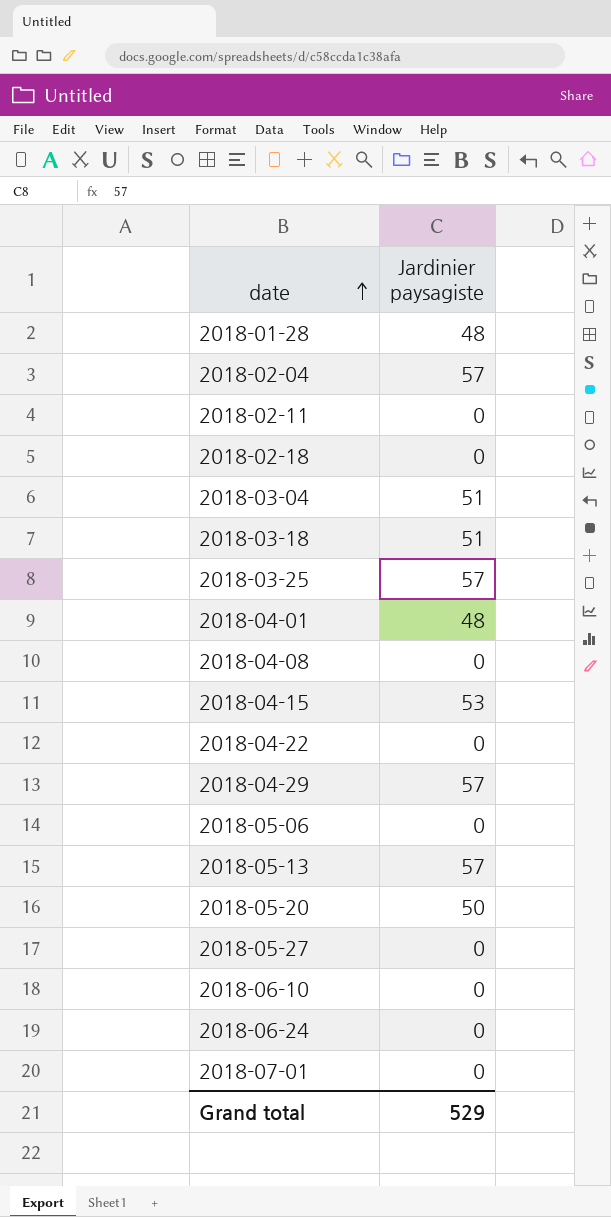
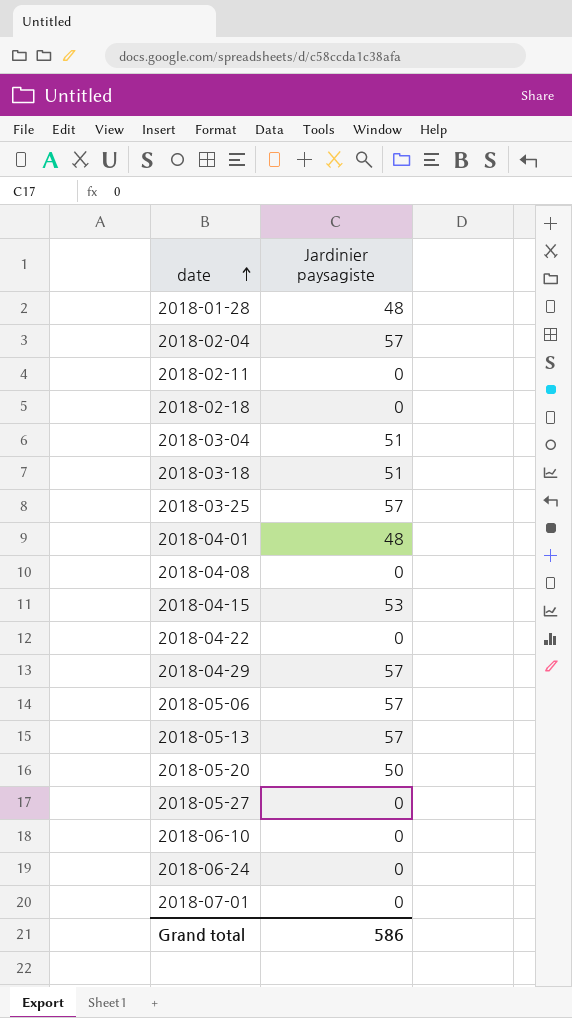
2018-05-06 | Jardinier paysagiste: 0 -> 57
Grand total | Jardinier paysagiste: 529 -> 586

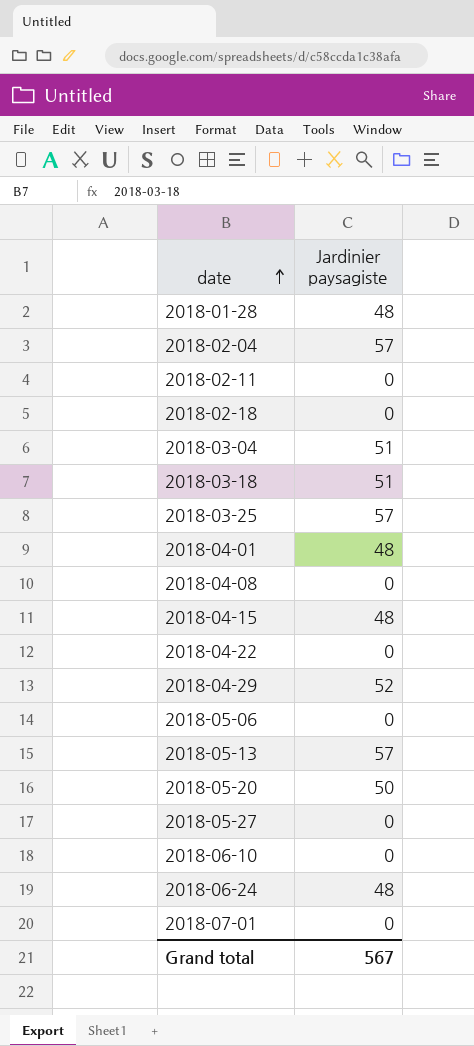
2018-04-15 | Jardinier paysagiste: 53 -> 48
2018-04-29 | Jardinier paysagiste: 57 -> 52
2018-05-06 | Jardinier paysagiste: 57 -> 0
2018-06-24 | Jardinier paysagiste: 0 -> 48
Grand total | Jardinier paysagiste: 586 -> 567

